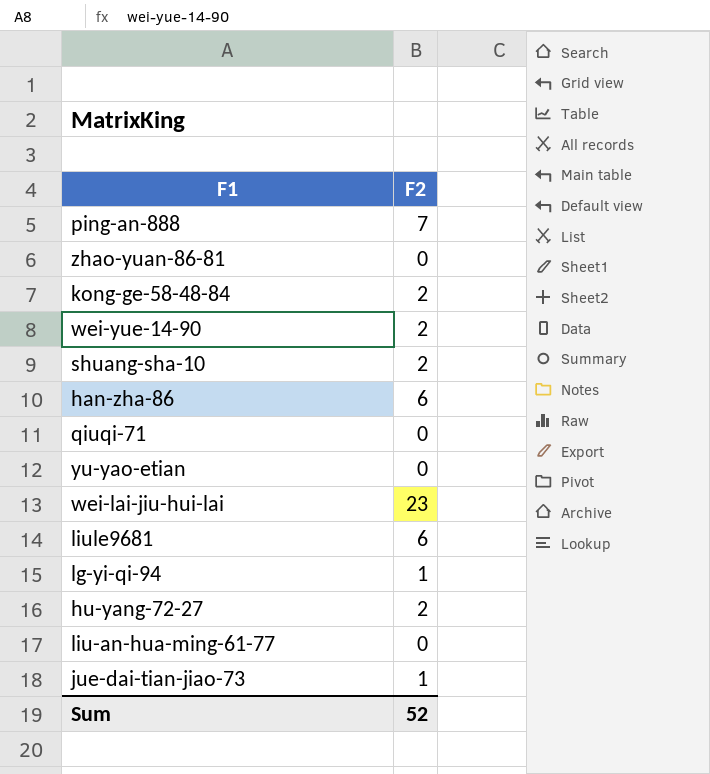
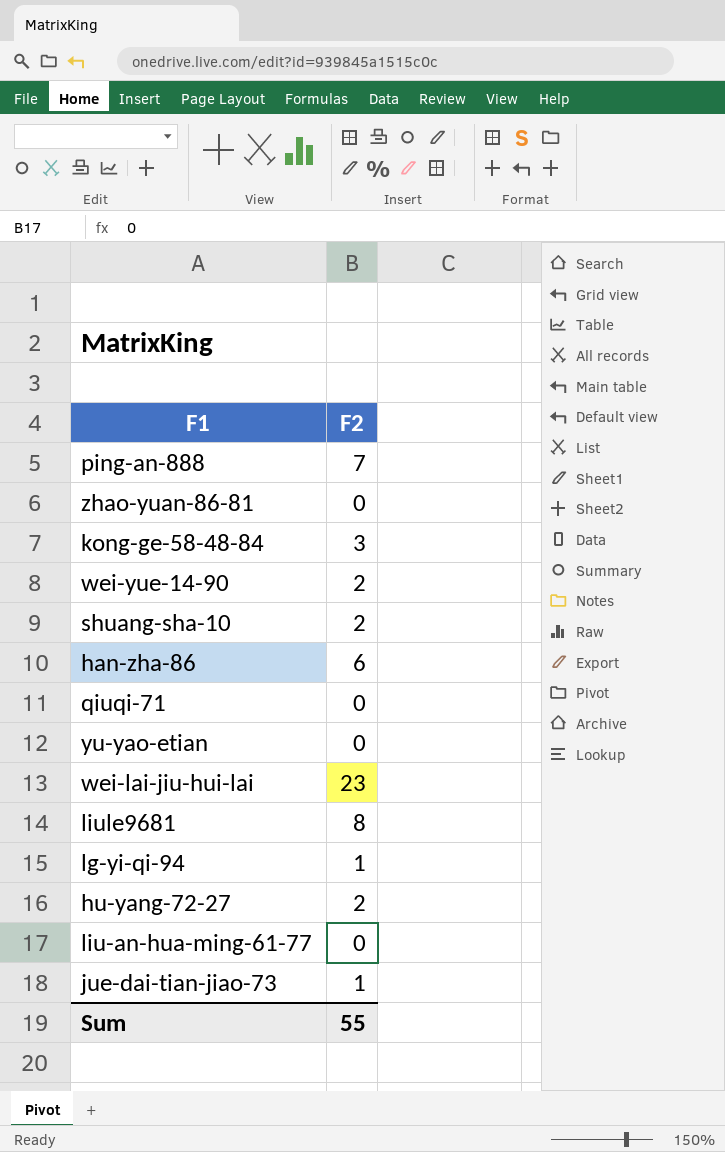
kong-ge-58-48-84 | F2: 2 -> 3
liule9681 | F2: 6 -> 8
Sum | F2: 52 -> 55

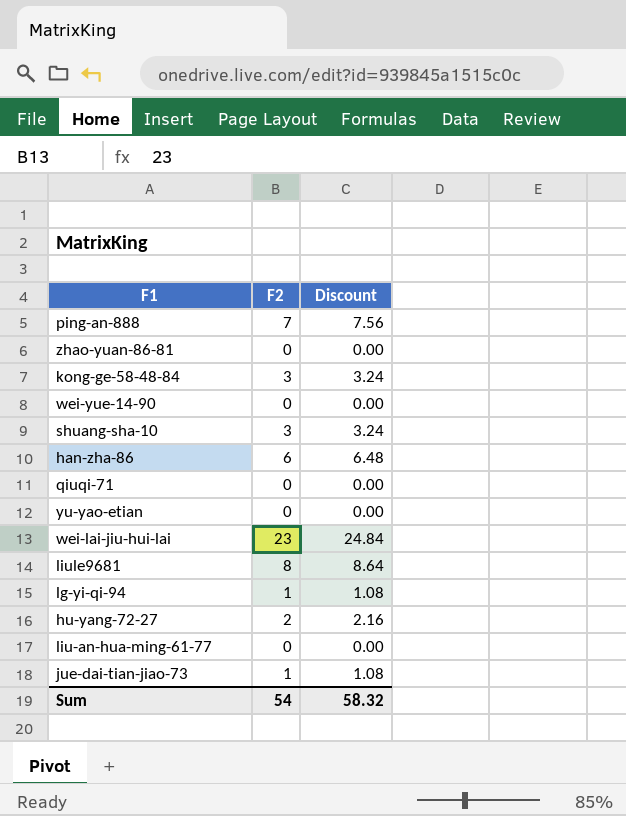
column Discount | formula: none -> [F2] * 1.08
wei-yue-14-90 | F2: 2 -> 0
shuang-sha-10 | F2: 2 -> 3
Sum | F2: 55 -> 54

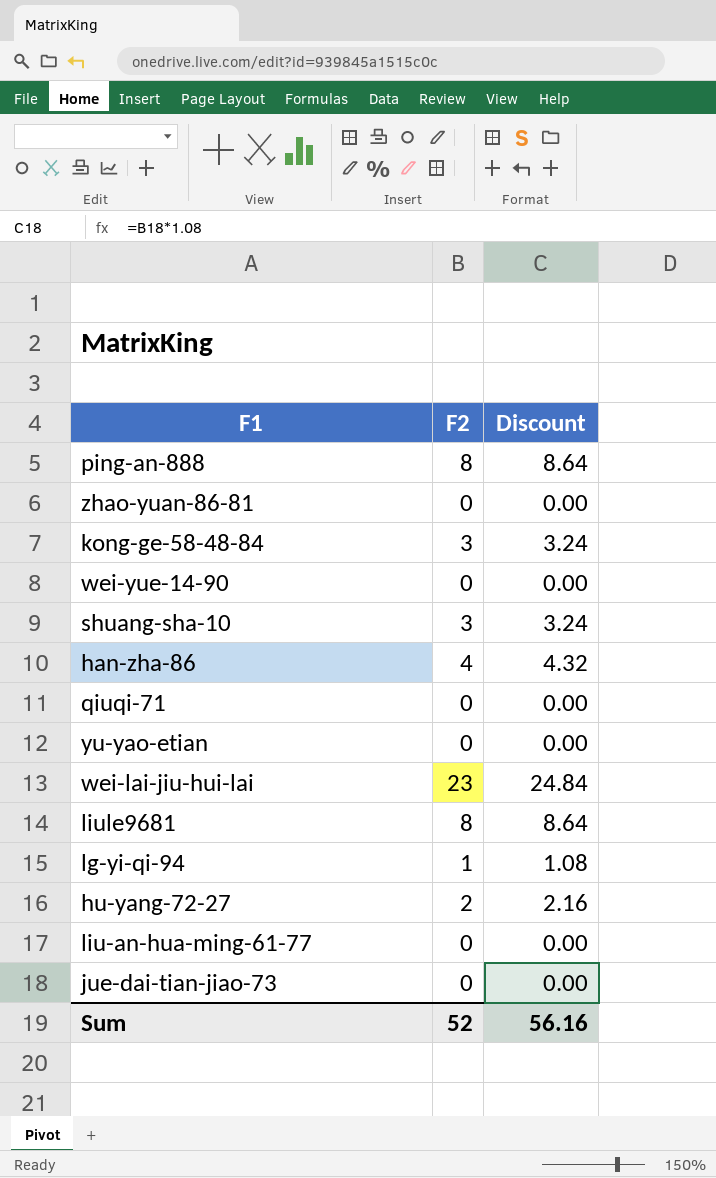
ping-an-888 | F2: 7 -> 8
ping-an-888 | Discount: 7.56 -> 8.64
han-zha-86 | F2: 6 -> 4
han-zha-86 | Discount: 6.48 -> 4.32
jue-dai-tian-jiao-73 | F2: 1 -> 0
jue-dai-tian-jiao-73 | Discount: 1.08 -> 0.00
Sum | F2: 54 -> 52
Sum | Discount: 58.32 -> 56.16

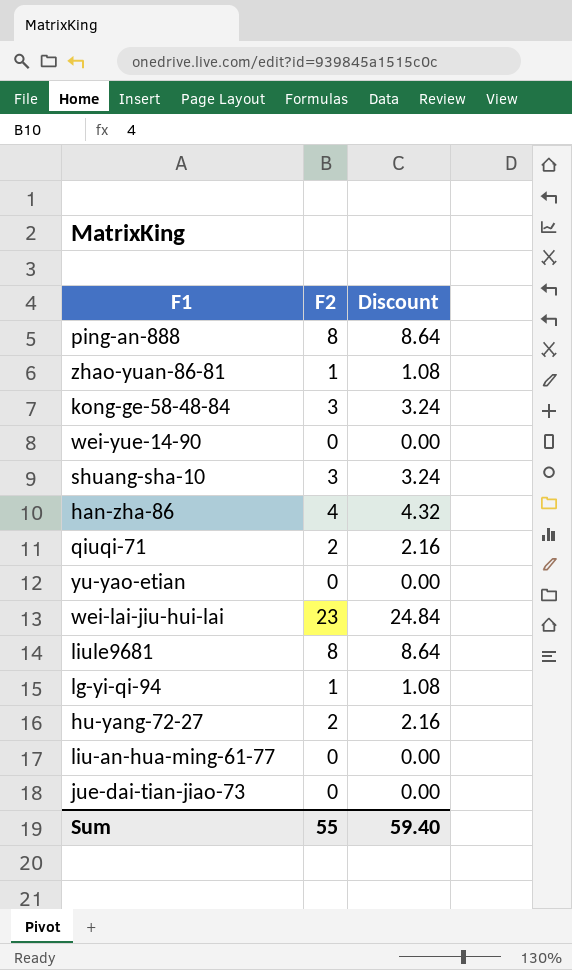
zhao-yuan-86-81 | F2: 0 -> 1
zhao-yuan-86-81 | Discount: 0.00 -> 1.08
qiuqi-71 | F2: 0 -> 2
qiuqi-71 | Discount: 0.00 -> 2.16
Sum | F2: 52 -> 55
Sum | Discount: 56.16 -> 59.40

